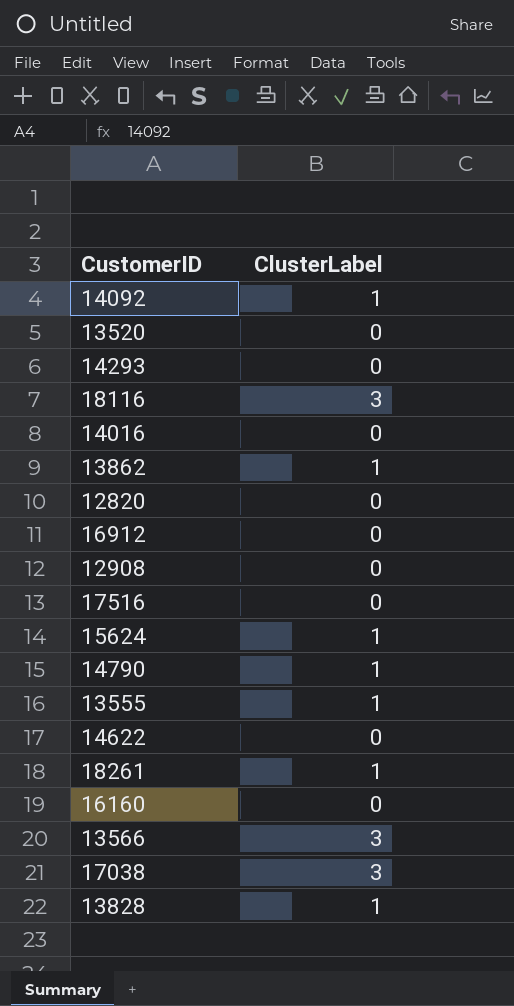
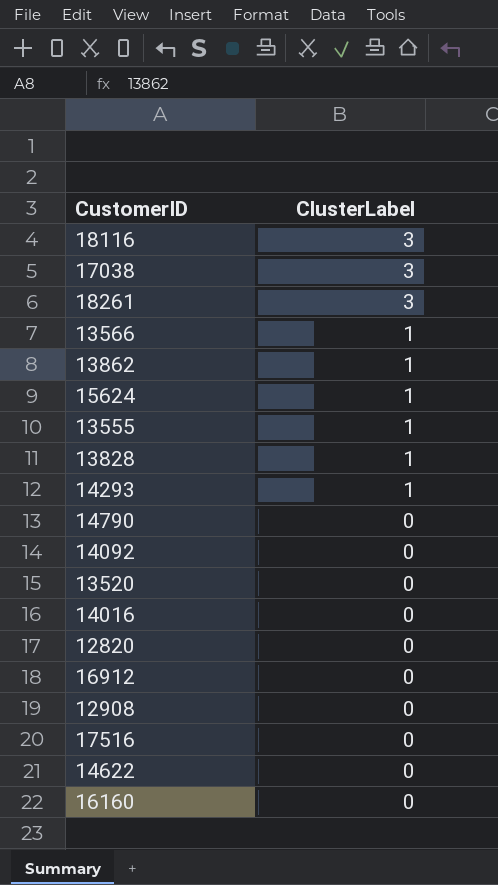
row order: none -> ClusterLabel descending
18261 | ClusterLabel: 1 -> 3
13566 | ClusterLabel: 3 -> 1
14293 | ClusterLabel: 0 -> 1
14790 | ClusterLabel: 1 -> 0
14092 | ClusterLabel: 1 -> 0

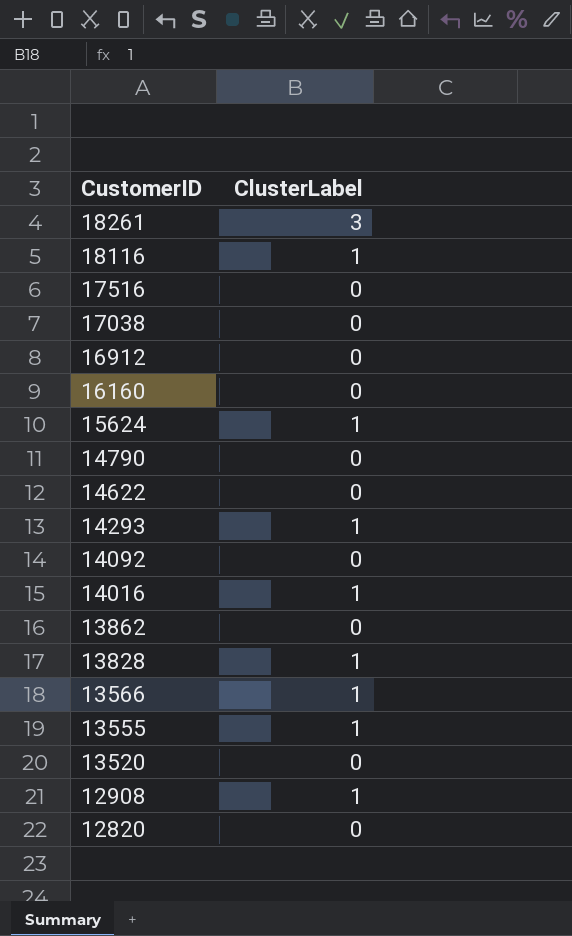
row order: ClusterLabel descending -> CustomerID descending
18116 | ClusterLabel: 3 -> 1
17038 | ClusterLabel: 3 -> 0
14016 | ClusterLabel: 0 -> 1
13862 | ClusterLabel: 1 -> 0
12908 | ClusterLabel: 0 -> 1

